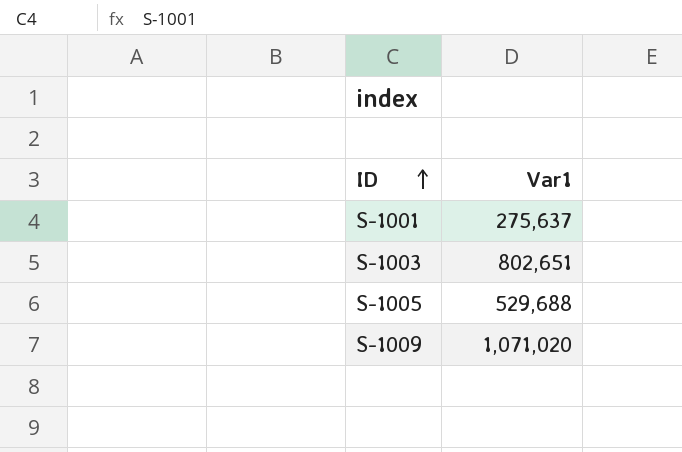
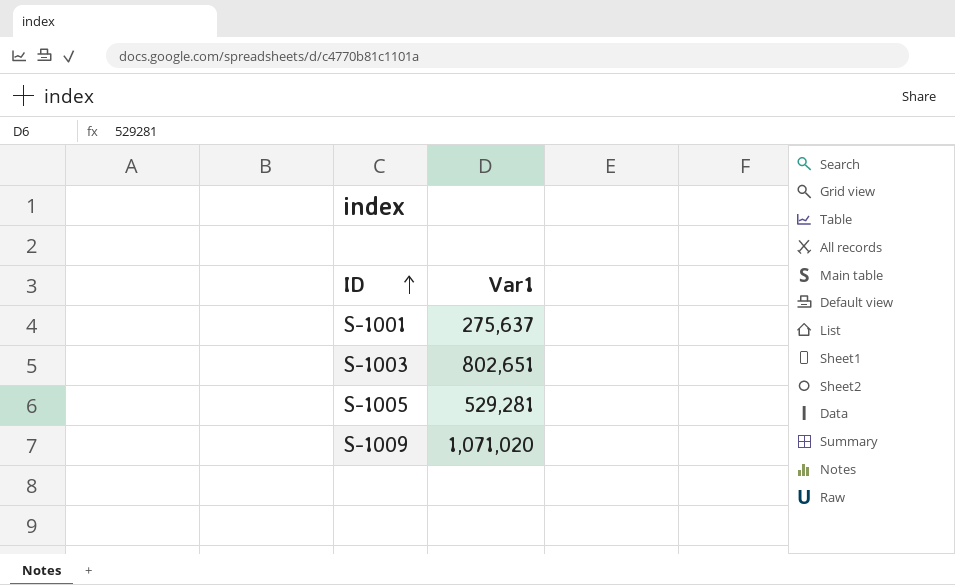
S-1005 | Var1: 529,688 -> 529,281

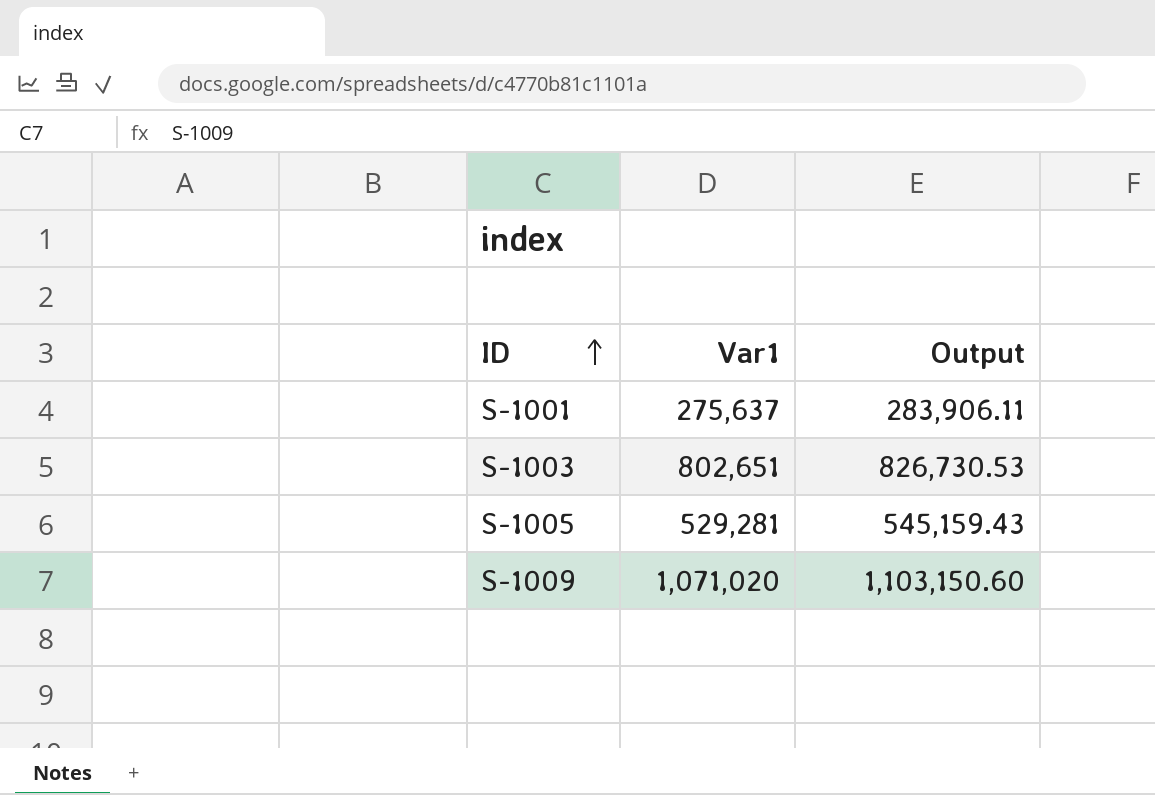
column Output | formula: none -> [Var1] * 1.03

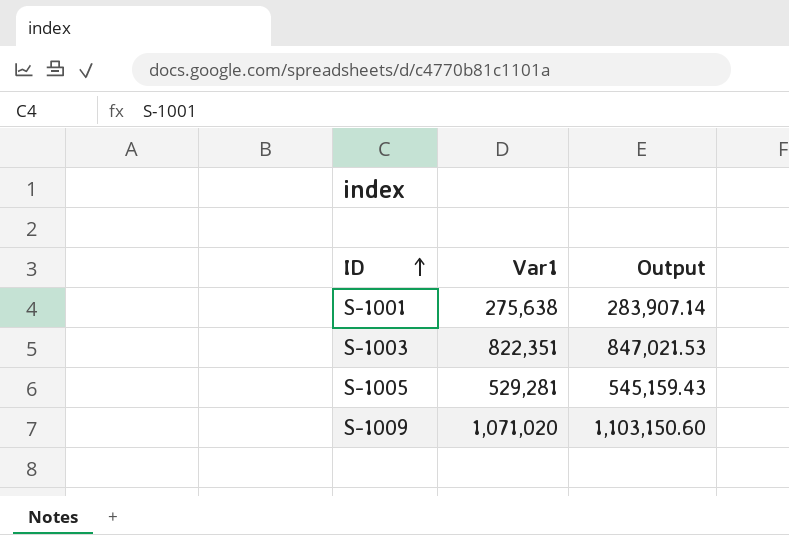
S-1001 | Var1: 275,637 -> 275,638
S-1001 | Output: 283,906.11 -> 283,907.14
S-1003 | Var1: 802,651 -> 822,351
S-1003 | Output: 826,730.53 -> 847,021.53

